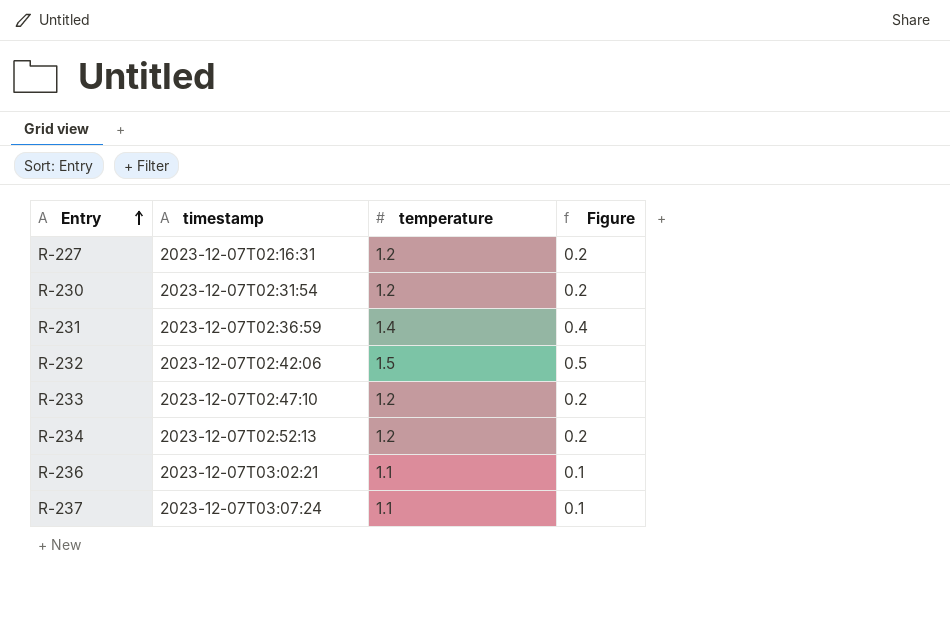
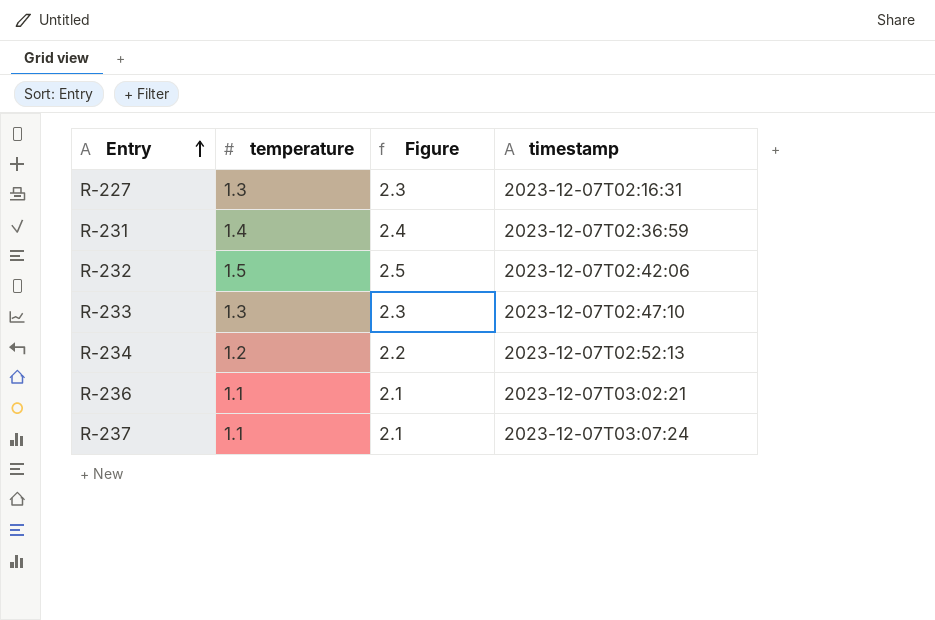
column Figure | formula: [temperature] - 1 -> [temperature] + 1
column timestamp | position: 2 -> 4
row R-230: 2023-12-07T02:31:54 | 1.2 | 0.2 -> none
R-227 | temperature: 1.2 -> 1.3
R-233 | temperature: 1.2 -> 1.3

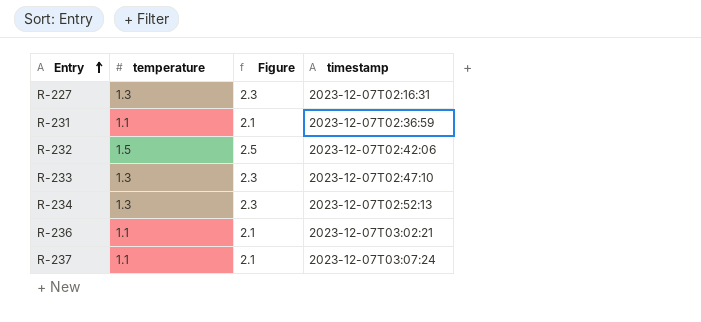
R-231 | temperature: 1.4 -> 1.1
R-231 | Figure: 2.4 -> 2.1
R-234 | temperature: 1.2 -> 1.3
R-234 | Figure: 2.2 -> 2.3

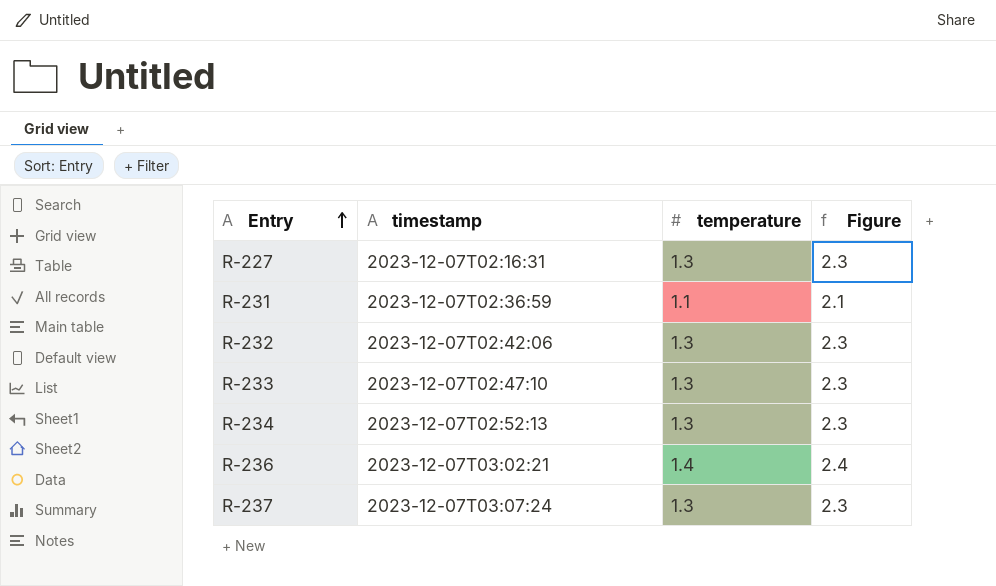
column timestamp | position: 4 -> 2
R-232 | temperature: 1.5 -> 1.3
R-232 | Figure: 2.5 -> 2.3
R-236 | temperature: 1.1 -> 1.4
R-236 | Figure: 2.1 -> 2.4
R-237 | temperature: 1.1 -> 1.3
R-237 | Figure: 2.1 -> 2.3

